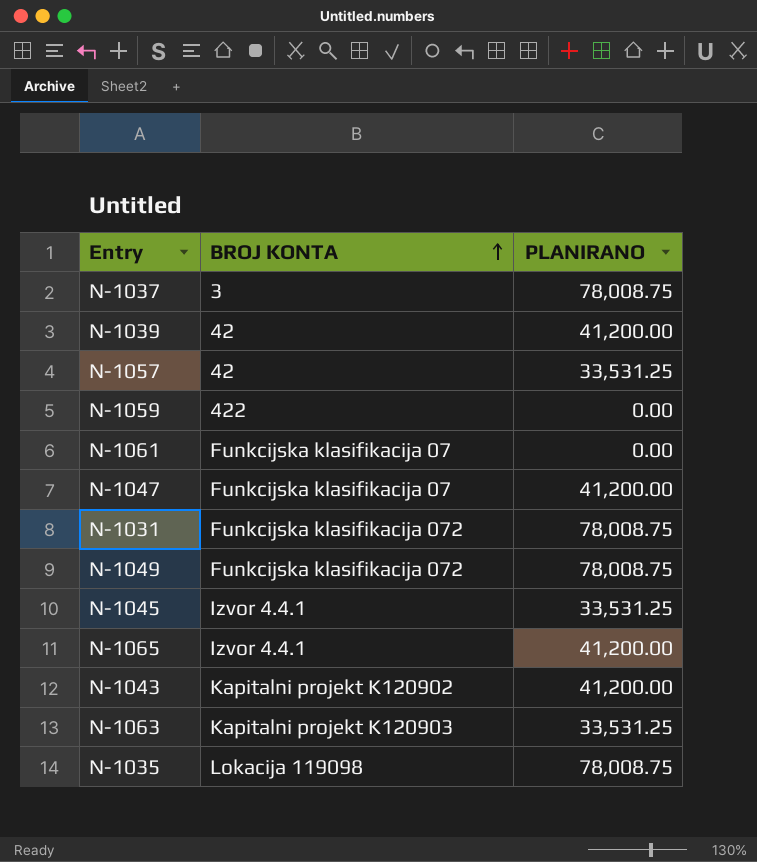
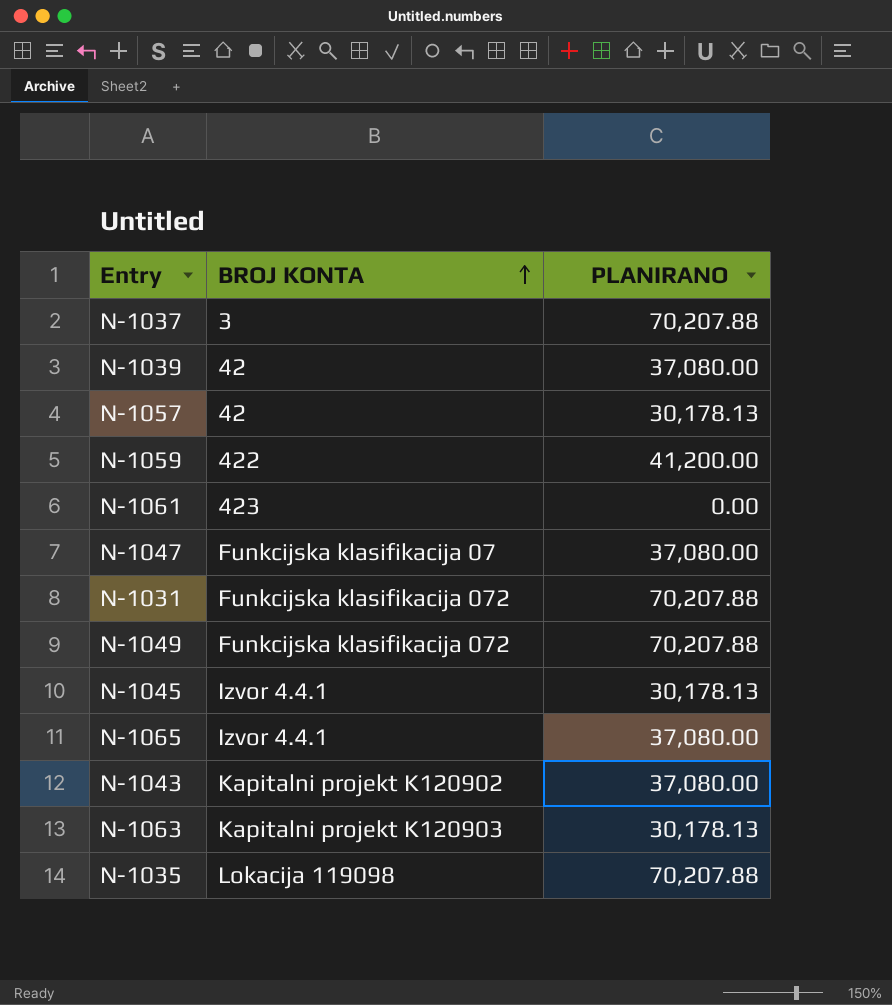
N-1037 | PLANIRANO: 78,008.75 -> 70,207.88
N-1039 | PLANIRANO: 41,200.00 -> 37,080.00
N-1057 | PLANIRANO: 33,531.25 -> 30,178.13
N-1059 | PLANIRANO: 0.00 -> 41,200.00
N-1061 | BROJ KONTA: Funkcijska klasifikacija 07 -> 423
N-1047 | PLANIRANO: 41,200.00 -> 37,080.00
N-1031 | PLANIRANO: 78,008.75 -> 70,207.88
N-1049 | PLANIRANO: 78,008.75 -> 70,207.88
N-1045 | PLANIRANO: 33,531.25 -> 30,178.13
N-1065 | PLANIRANO: 41,200.00 -> 37,080.00
N-1043 | PLANIRANO: 41,200.00 -> 37,080.00
N-1063 | PLANIRANO: 33,531.25 -> 30,178.13
N-1035 | PLANIRANO: 78,008.75 -> 70,207.88

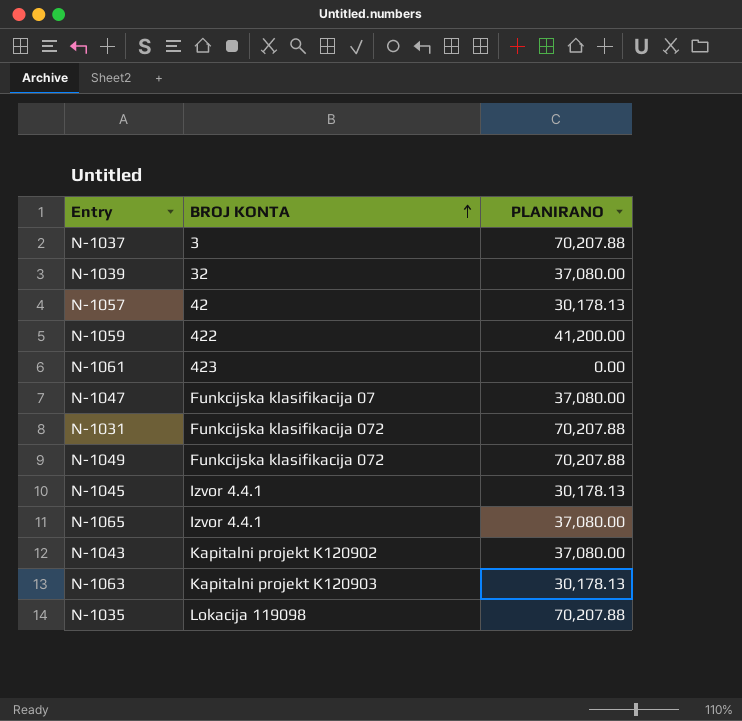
N-1039 | BROJ KONTA: 42 -> 32

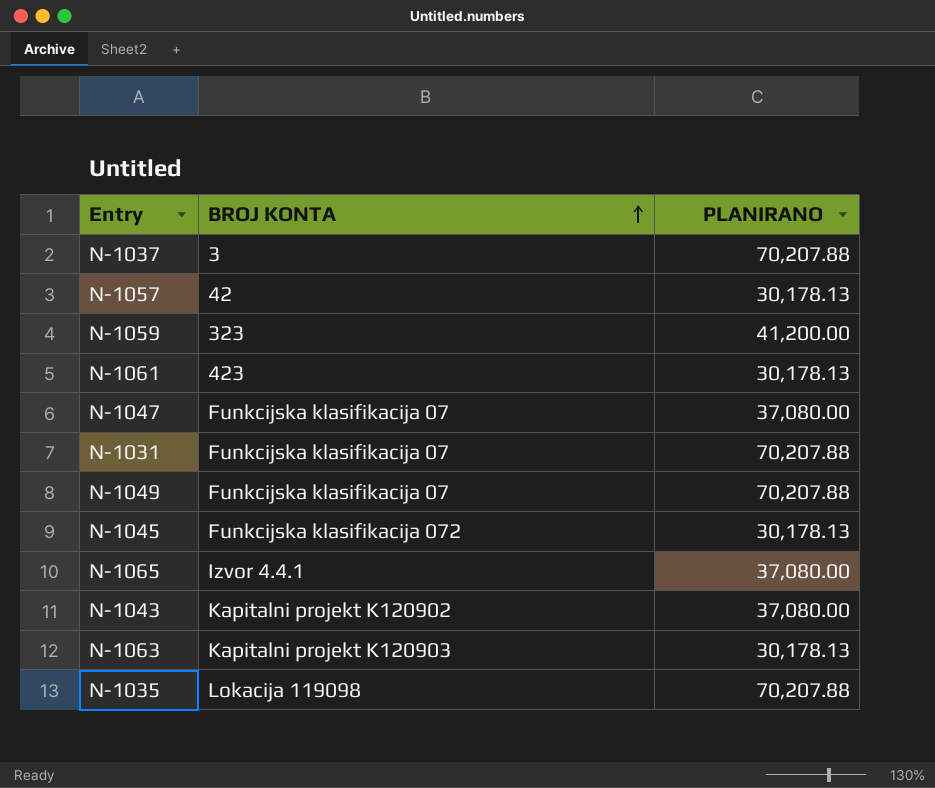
row N-1039: 32 | 37,080.00 -> none
N-1059 | BROJ KONTA: 422 -> 323
N-1061 | PLANIRANO: 0.00 -> 30,178.13
N-1031 | BROJ KONTA: Funkcijska klasifikacija 072 -> Funkcijska klasifikacija 07
N-1049 | BROJ KONTA: Funkcijska klasifikacija 072 -> Funkcijska klasifikacija 07
N-1045 | BROJ KONTA: Izvor 4.4.1 -> Funkcijska klasifikacija 072

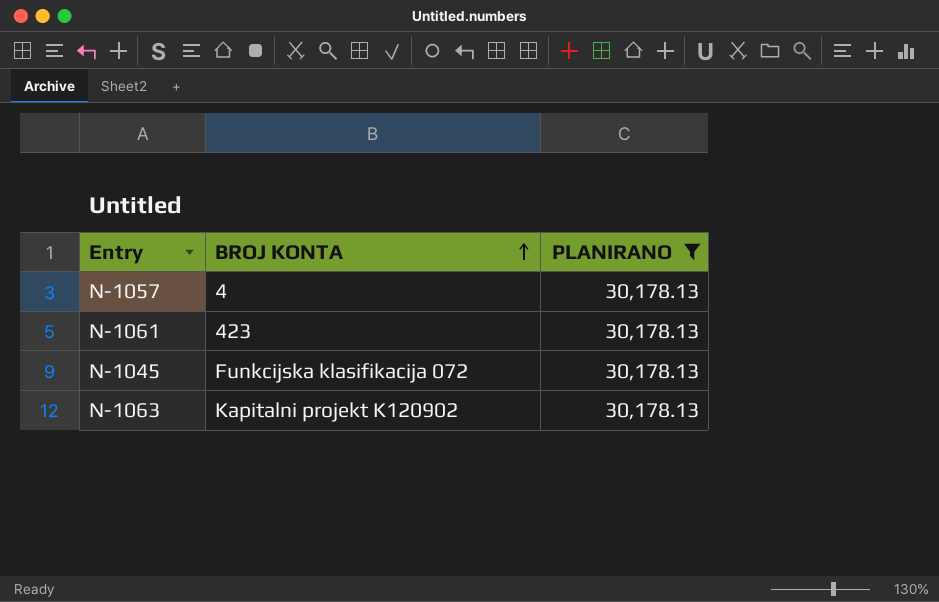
filter: none -> PLANIRANO = 30,178.13
N-1057 | BROJ KONTA: 42 -> 4
N-1063 | BROJ KONTA: Kapitalni projekt K120903 -> Kapitalni projekt K120902

